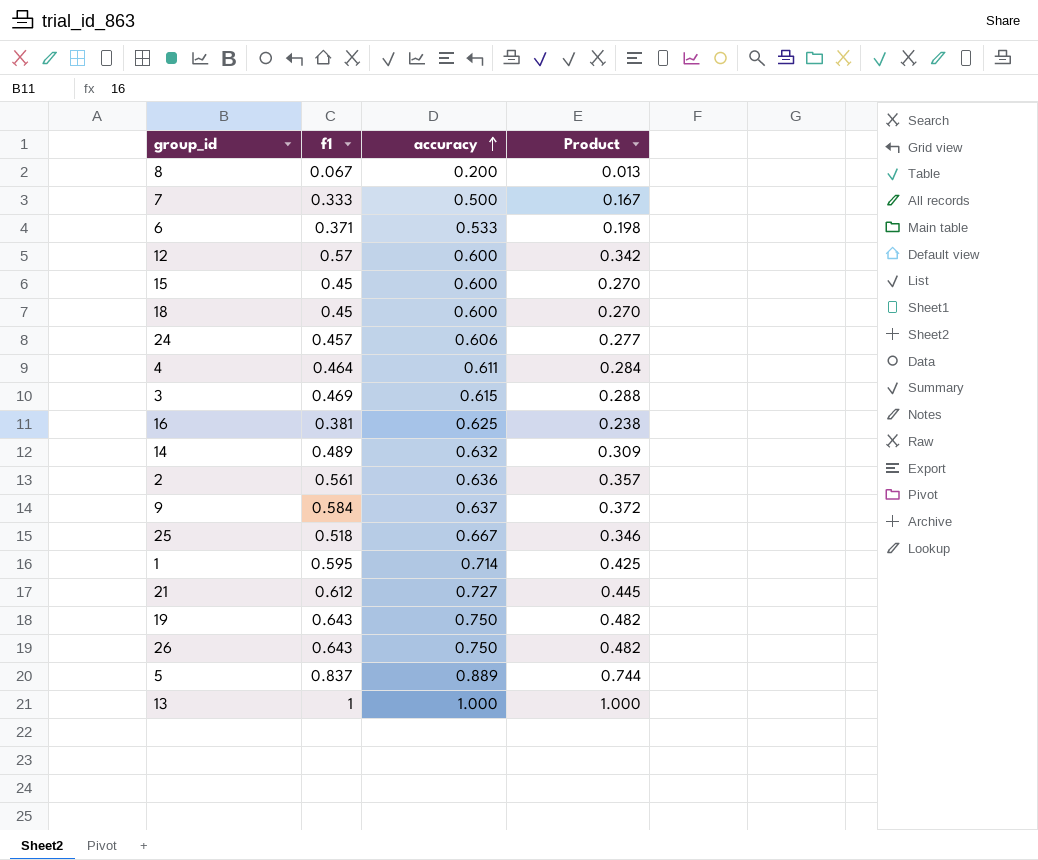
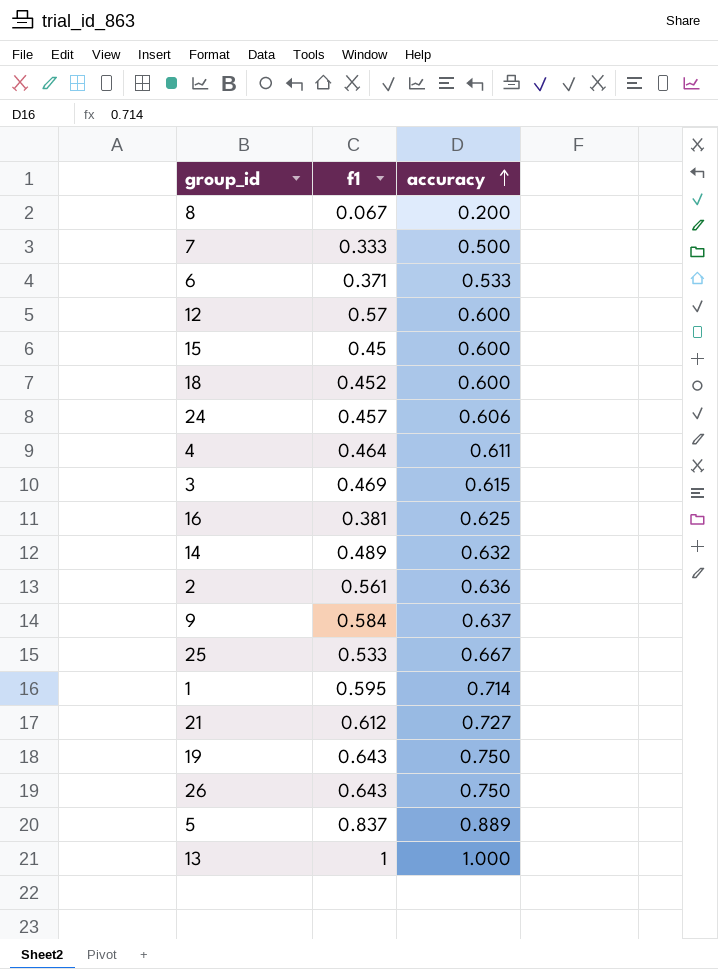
column Product | formula: [f1] * [accuracy] -> none
18 | f1: 0.45 -> 0.452
25 | f1: 0.518 -> 0.533

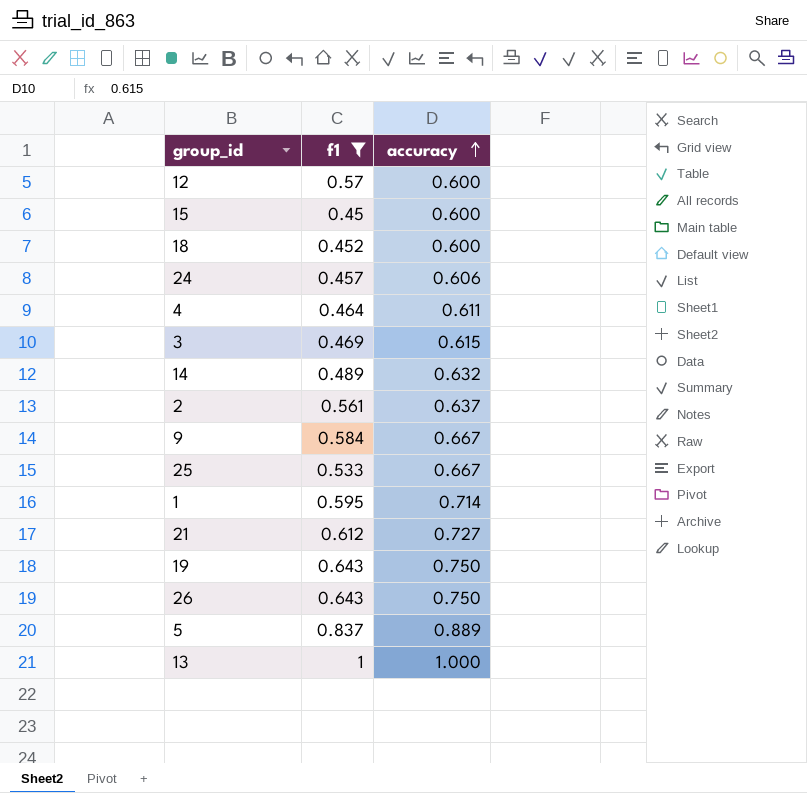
filter: none -> f1 >= 0.45
2 | accuracy: 0.636 -> 0.637
9 | accuracy: 0.637 -> 0.667

